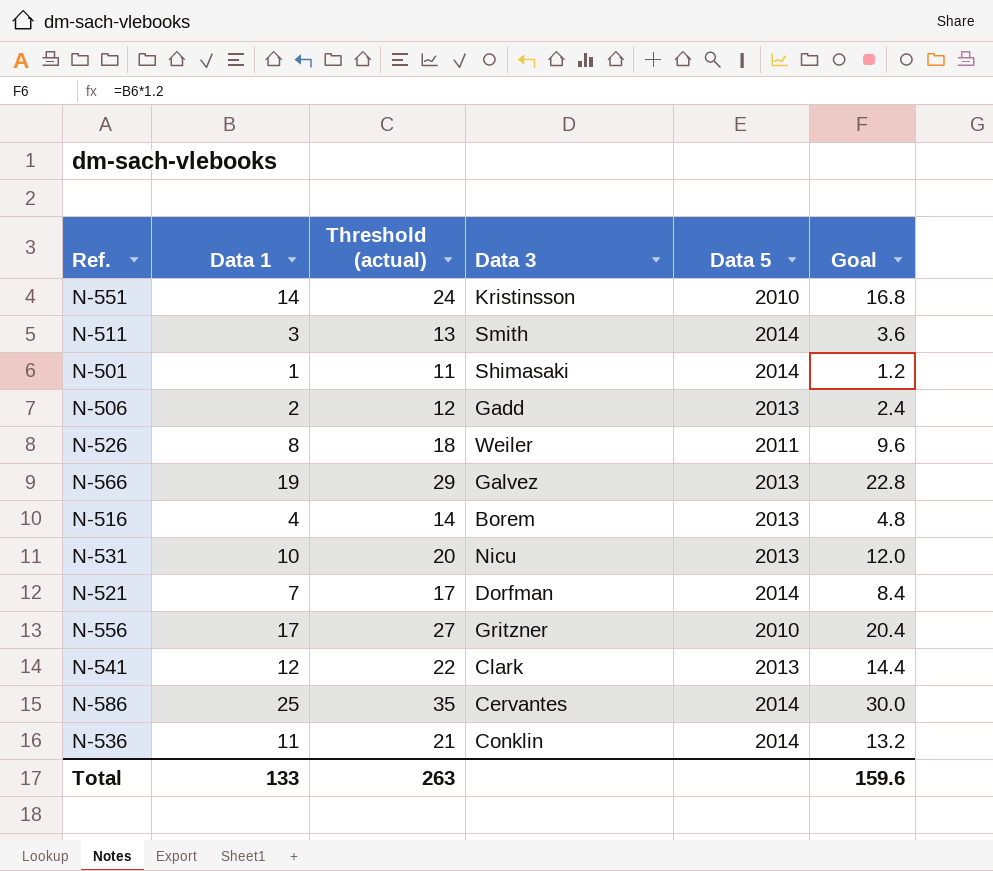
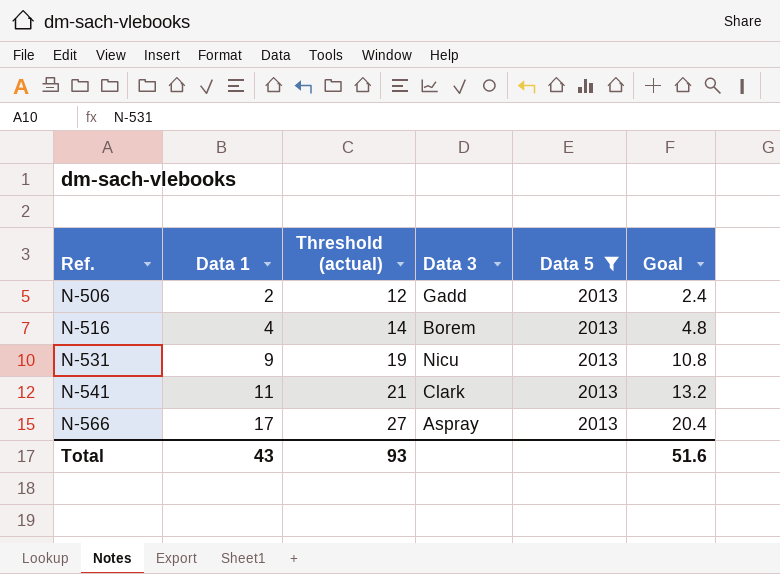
filter: none -> Data 5 = 2013
row order: none -> Ref. ascending
N-531 | Data 1: 10 -> 9
N-531 | Threshold (actual): 20 -> 19
N-531 | Goal: 12.0 -> 10.8
N-541 | Data 1: 12 -> 11
N-541 | Threshold (actual): 22 -> 21
N-541 | Goal: 14.4 -> 13.2
N-566 | Data 1: 19 -> 17
N-566 | Threshold (actual): 29 -> 27
N-566 | Data 3: Galvez -> Aspray
N-566 | Goal: 22.8 -> 20.4
Total | Data 1: 133 -> 43
Total | Threshold (actual): 263 -> 93
Total | Goal: 159.6 -> 51.6

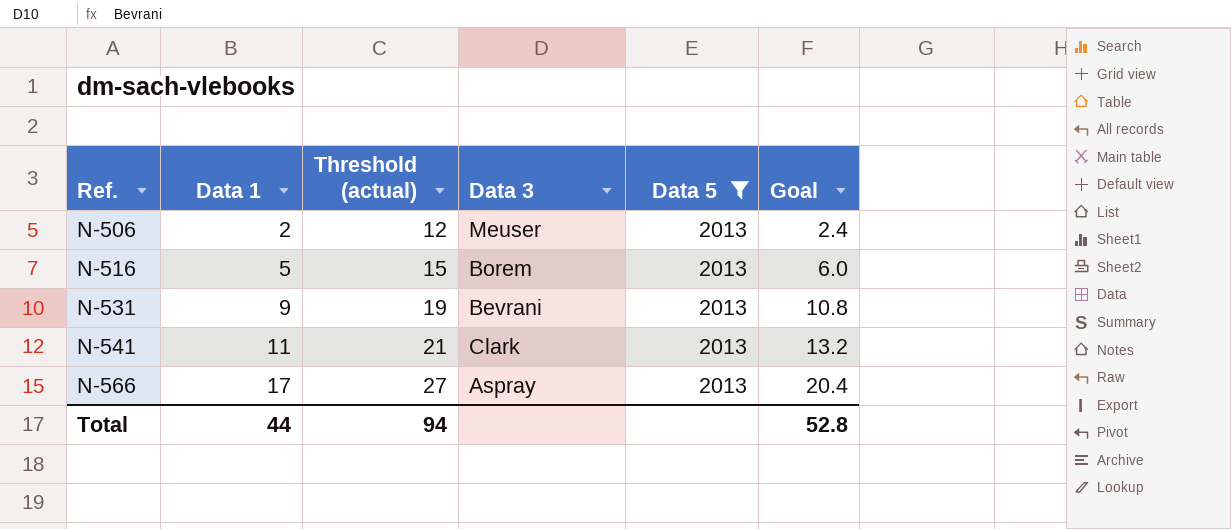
N-506 | Data 3: Gadd -> Meuser
N-516 | Data 1: 4 -> 5
N-516 | Threshold (actual): 14 -> 15
N-516 | Goal: 4.8 -> 6.0
N-531 | Data 3: Nicu -> Bevrani
Total | Data 1: 43 -> 44
Total | Threshold (actual): 93 -> 94
Total | Goal: 51.6 -> 52.8

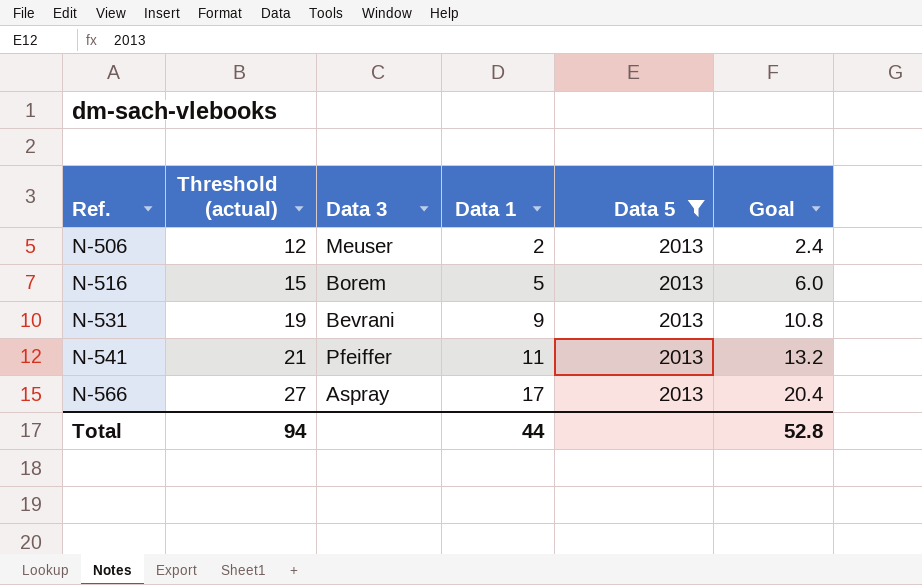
column Data 1 | position: 2 -> 4
N-541 | Data 3: Clark -> Pfeiffer

